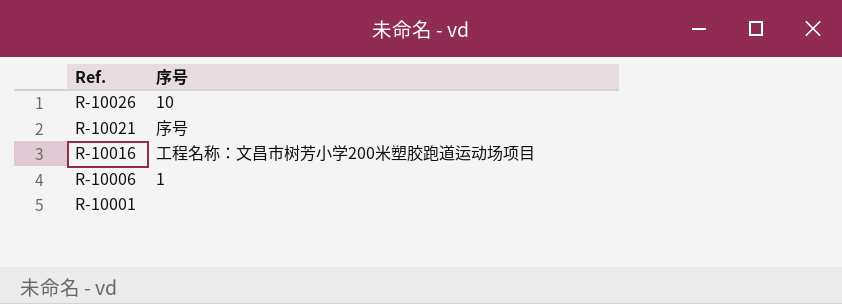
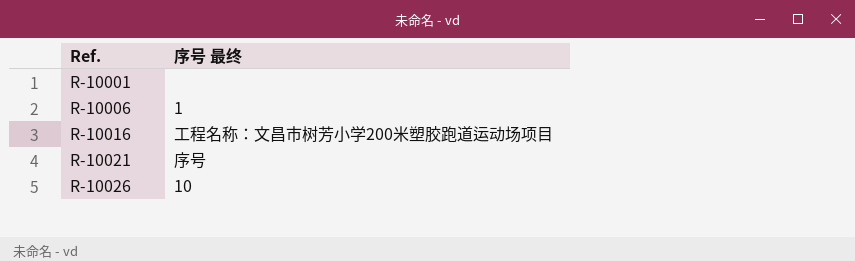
row order: Ref. descending -> Ref. ascending
column name: 序号 -> 序号 最终

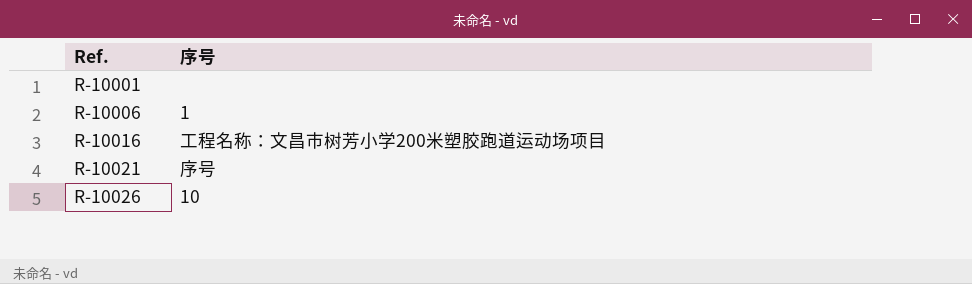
column name: 序号 最终 -> 序号

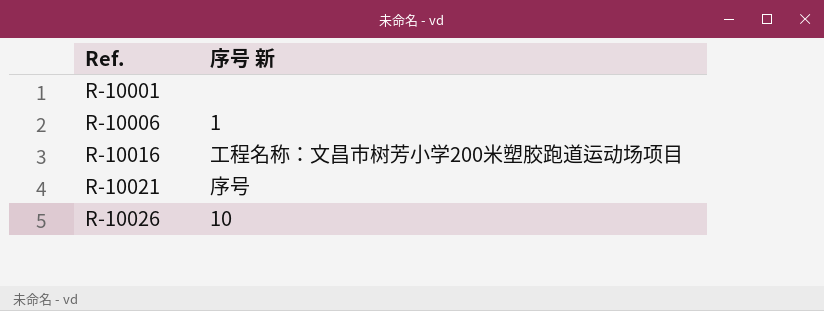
column name: 序号 -> 序号 新

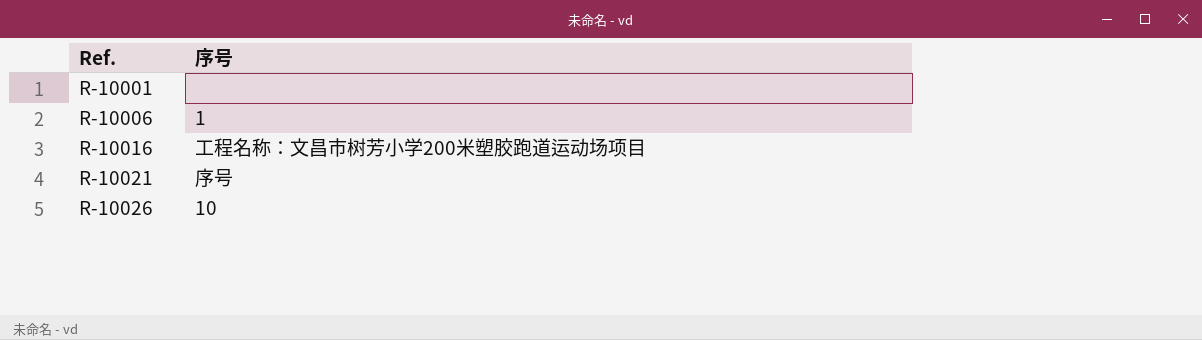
column name: 序号 新 -> 序号

